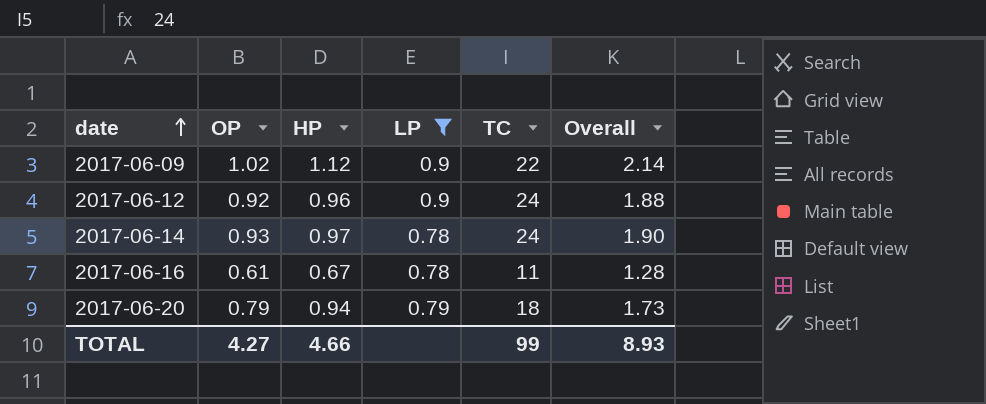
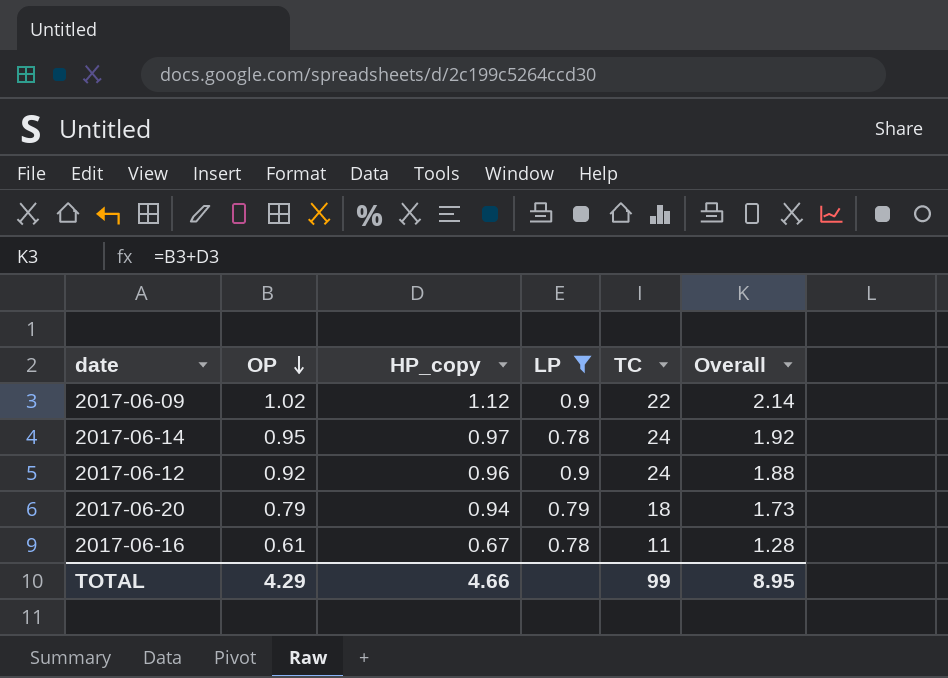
row order: date ascending -> OP descending
column name: HP -> HP_copy
2017-06-14 | OP: 0.93 -> 0.95
2017-06-14 | Overall: 1.90 -> 1.92
TOTAL | OP: 4.27 -> 4.29
TOTAL | Overall: 8.93 -> 8.95

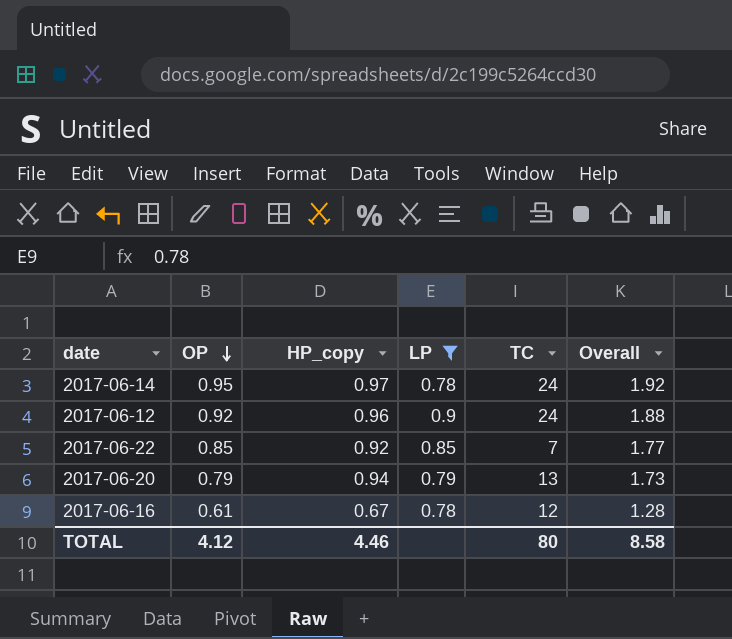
row 2017-06-09: 1.02 | 1.12 | 0.9 | 22 | 2.14 -> none
row 2017-06-22: none -> 0.85 | 0.92 | 0.85 | 7 | 1.77
2017-06-20 | TC: 18 -> 13
2017-06-16 | TC: 11 -> 12
TOTAL | OP: 4.29 -> 4.12
TOTAL | HP_copy: 4.66 -> 4.46
TOTAL | TC: 99 -> 80
TOTAL | Overall: 8.95 -> 8.58

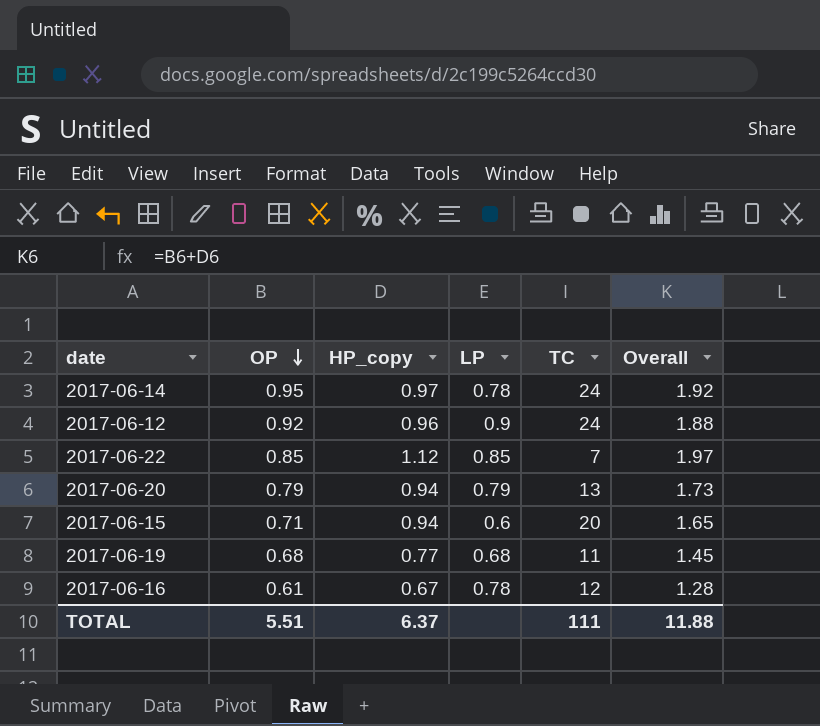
filter: LP >= 0.78 -> none
2017-06-22 | HP_copy: 0.92 -> 1.12
2017-06-22 | Overall: 1.77 -> 1.97
TOTAL | OP: 4.12 -> 5.51
TOTAL | HP_copy: 4.46 -> 6.37
TOTAL | TC: 80 -> 111
TOTAL | Overall: 8.58 -> 11.88

